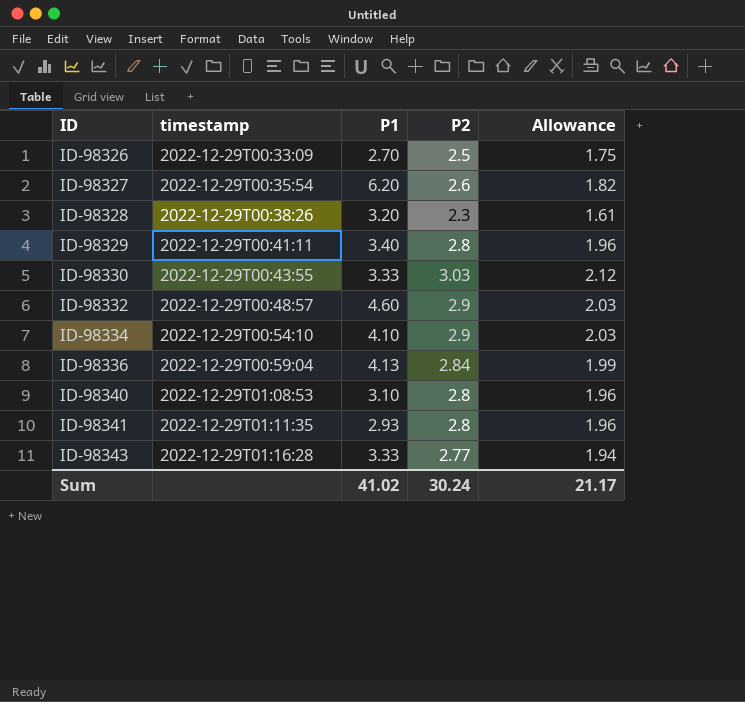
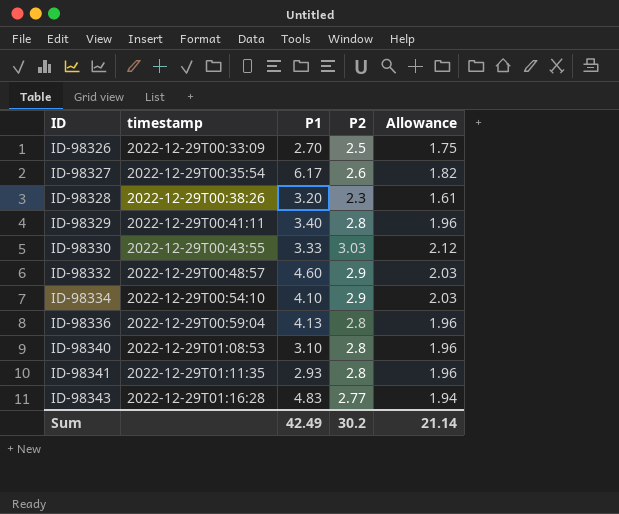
ID-98327 | P1: 6.20 -> 6.17
ID-98336 | P2: 2.84 -> 2.8
ID-98336 | Allowance: 1.99 -> 1.96
ID-98343 | P1: 3.33 -> 4.83
Sum | P1: 41.02 -> 42.49
Sum | P2: 30.24 -> 30.2
Sum | Allowance: 21.17 -> 21.14

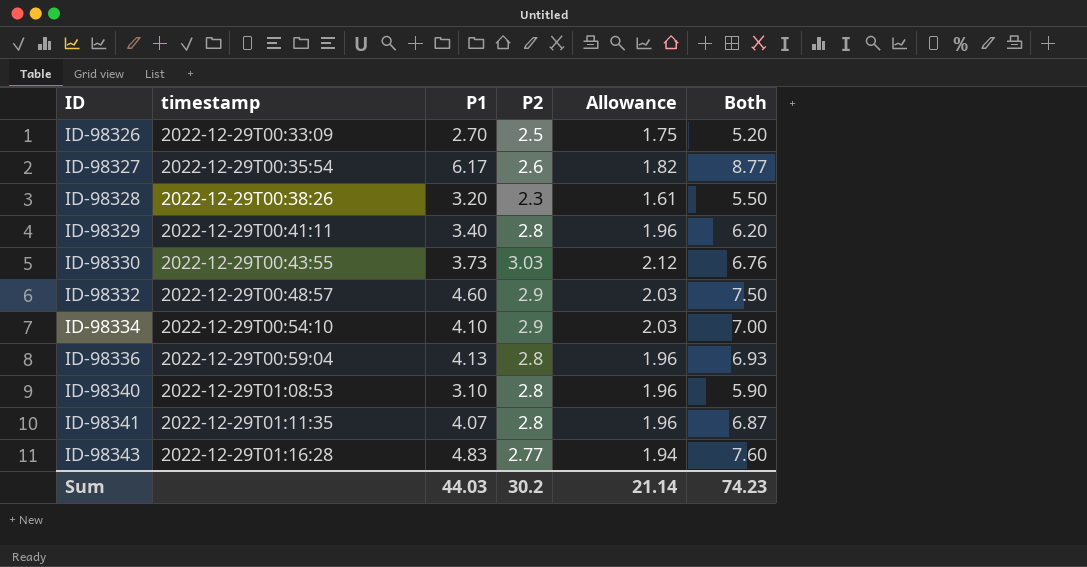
column Both | formula: none -> [P1] + [P2]
ID-98330 | P1: 3.33 -> 3.73
ID-98341 | P1: 2.93 -> 4.07
Sum | P1: 42.49 -> 44.03

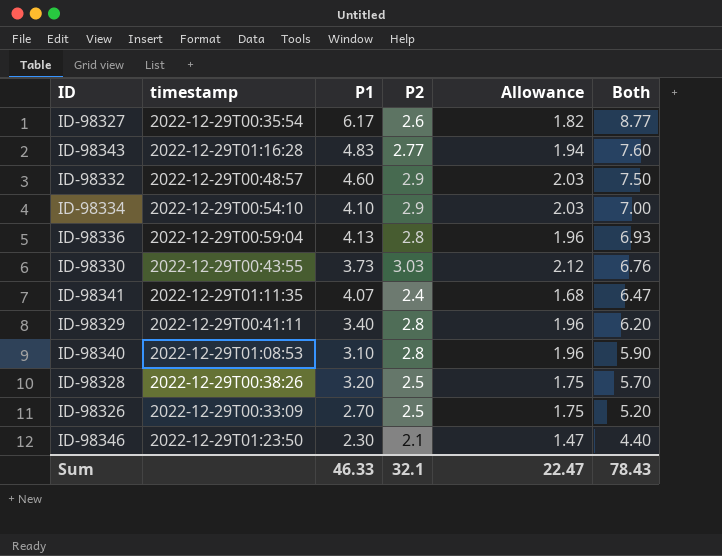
row order: ID ascending -> Both descending
ID-98341 | P2: 2.8 -> 2.4
ID-98341 | Allowance: 1.96 -> 1.68
ID-98341 | Both: 6.87 -> 6.47
ID-98328 | P2: 2.3 -> 2.5
ID-98328 | Allowance: 1.61 -> 1.75
ID-98328 | Both: 5.50 -> 5.70
row ID-98346: none -> 2022-12-29T01:23:50 | 2.30 | 2.1 | 1.47 | 4.40
Sum | P1: 44.03 -> 46.33
Sum | P2: 30.2 -> 32.1
Sum | Allowance: 21.14 -> 22.47
Sum | Both: 74.23 -> 78.43

